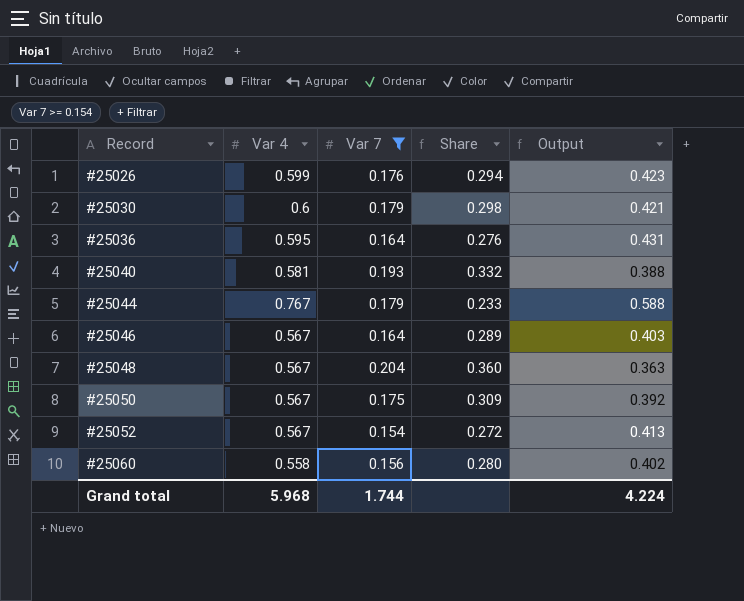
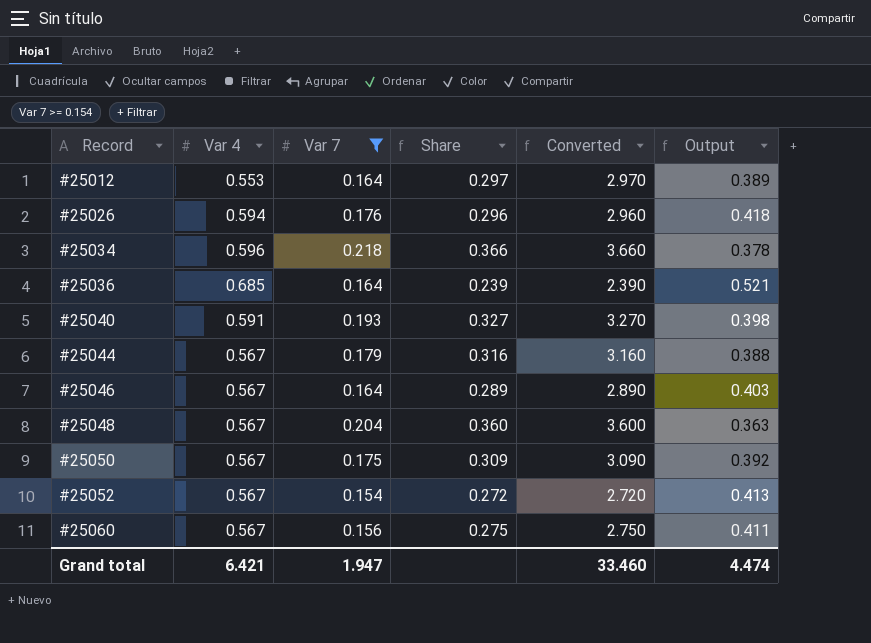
column Converted | formula: none -> [Share] * 10
row #25030: 0.6 | 0.179 | 0.298 | 0.421 -> none
row #25012: none -> 0.553 | 0.164 | 0.297 | 2.970 | 0.389
#25026 | Var 4: 0.599 -> 0.594
#25026 | Share: 0.294 -> 0.296
#25026 | Output: 0.423 -> 0.418
row #25034: none -> 0.596 | 0.218 | 0.366 | 3.660 | 0.378
#25036 | Var 4: 0.595 -> 0.685
#25036 | Share: 0.276 -> 0.239
#25036 | Output: 0.431 -> 0.521
#25040 | Var 4: 0.581 -> 0.591
#25040 | Share: 0.332 -> 0.327
#25040 | Output: 0.388 -> 0.398
#25044 | Var 4: 0.767 -> 0.567
#25044 | Share: 0.233 -> 0.316
#25044 | Output: 0.588 -> 0.388
#25060 | Var 4: 0.558 -> 0.567
#25060 | Share: 0.280 -> 0.275
#25060 | Output: 0.402 -> 0.411
Grand total | Var 4: 5.968 -> 6.421
Grand total | Var 7: 1.744 -> 1.947
Grand total | Output: 4.224 -> 4.474

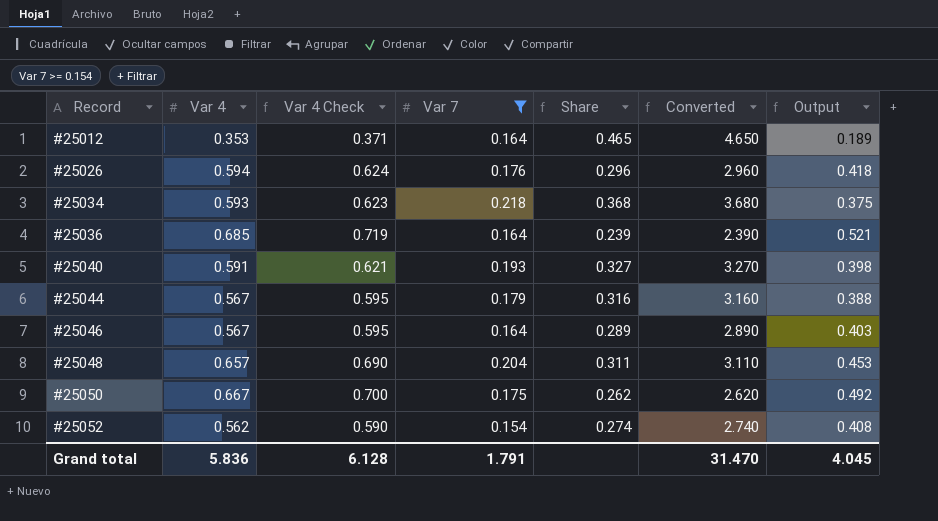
column Var 4 Check | formula: none -> [Var 4] * 1.05
row #25060: 0.567 | 0.156 | 0.275 | 2.750 | 0.411 -> none
#25012 | Var 4: 0.553 -> 0.353
#25012 | Share: 0.297 -> 0.465
#25012 | Converted: 2.970 -> 4.650
#25012 | Output: 0.389 -> 0.189
#25034 | Var 4: 0.596 -> 0.593
#25034 | Share: 0.366 -> 0.368
#25034 | Converted: 3.660 -> 3.680
#25034 | Output: 0.378 -> 0.375
#25048 | Var 4: 0.567 -> 0.657
#25048 | Share: 0.360 -> 0.311
#25048 | Converted: 3.600 -> 3.110
#25048 | Output: 0.363 -> 0.453
#25050 | Var 4: 0.567 -> 0.667
#25050 | Share: 0.309 -> 0.262
#25050 | Converted: 3.090 -> 2.620
#25050 | Output: 0.392 -> 0.492
#25052 | Var 4: 0.567 -> 0.562
#25052 | Share: 0.272 -> 0.274
#25052 | Converted: 2.720 -> 2.740
#25052 | Output: 0.413 -> 0.408
Grand total | Var 4: 6.421 -> 5.836
Grand total | Var 7: 1.947 -> 1.791
Grand total | Converted: 33.460 -> 31.470
Grand total | Output: 4.474 -> 4.045

